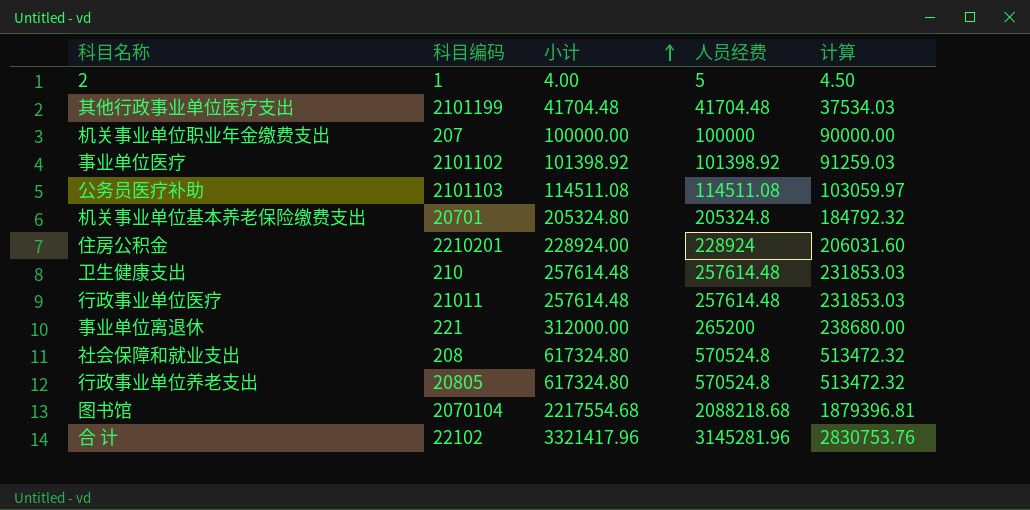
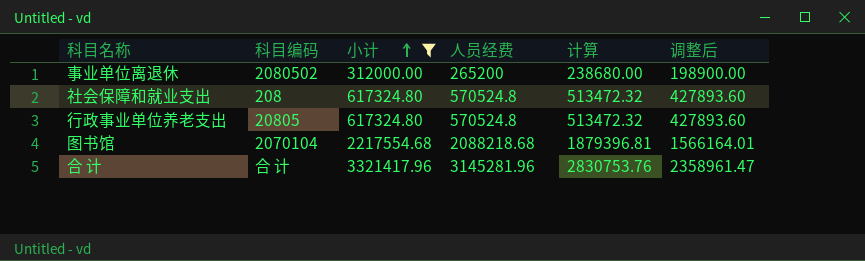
filter: none -> 小计 >= 312000.00
column 调整后 | formula: none -> [人员经费] * 0.75
事业单位离退休 | 科目编码: 221 -> 2080502
合 计 | 科目编码: 22102 -> 合 计

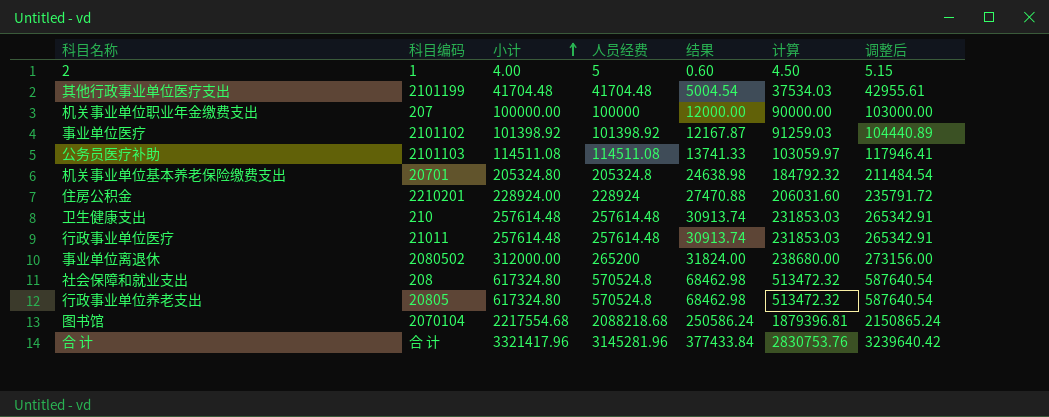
filter: 小计 >= 312000.00 -> none
column 结果 | formula: none -> [人员经费] * 0.12
column 调整后 | formula: [人员经费] * 0.75 -> [人员经费] * 1.03

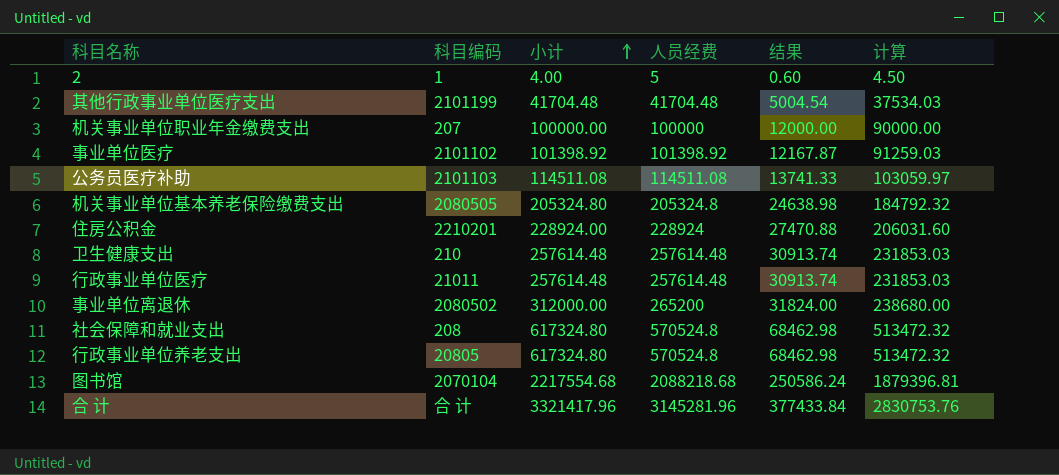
column 调整后 | formula: [人员经费] * 1.03 -> none
机关事业单位基本养老保险缴费支出 | 科目编码: 20701 -> 2080505

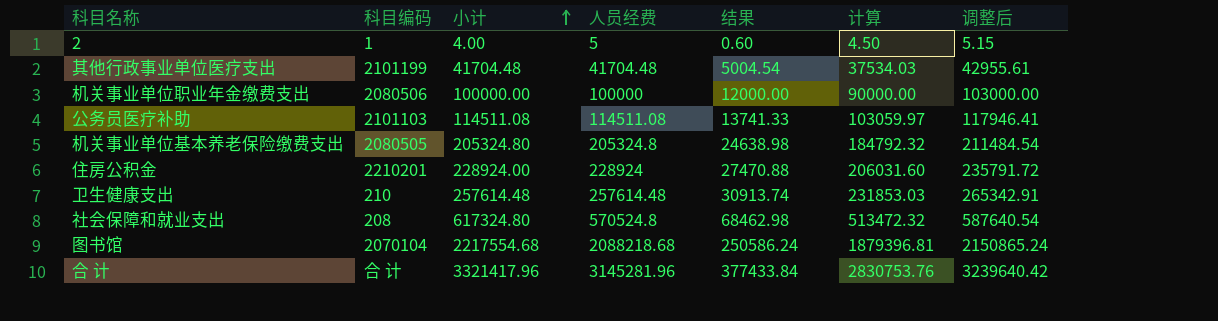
column 调整后 | formula: none -> [人员经费] * 1.03
row 事业单位医疗: 2101102 | 101398.92 | 101398.92 | 12167.87 | 91259.03 -> none
row 行政事业单位医疗: 21011 | 257614.48 | 257614.48 | 30913.74 | 231853.03 -> none
row 事业单位离退休: 2080502 | 312000.00 | 265200 | 31824.00 | 238680.00 -> none
row 行政事业单位养老支出: 20805 | 617324.80 | 570524.8 | 68462.98 | 513472.32 -> none
机关事业单位职业年金缴费支出 | 科目编码: 207 -> 2080506

